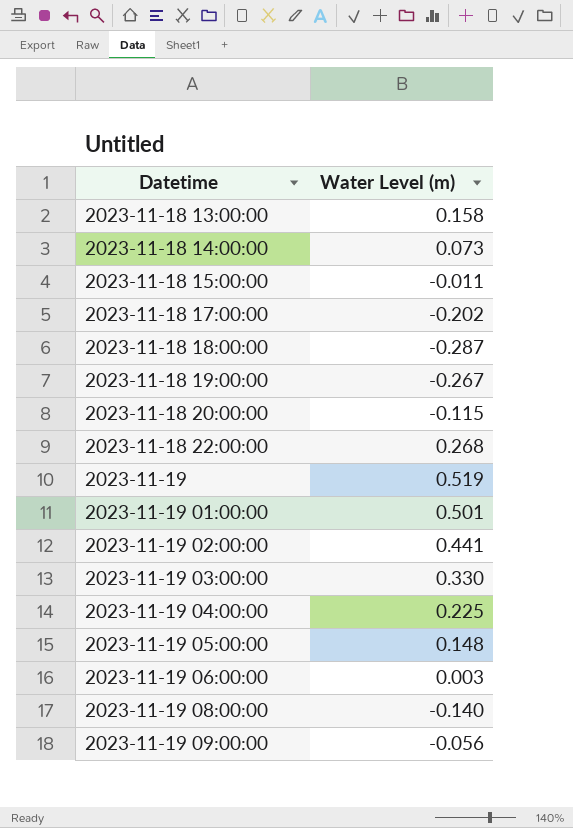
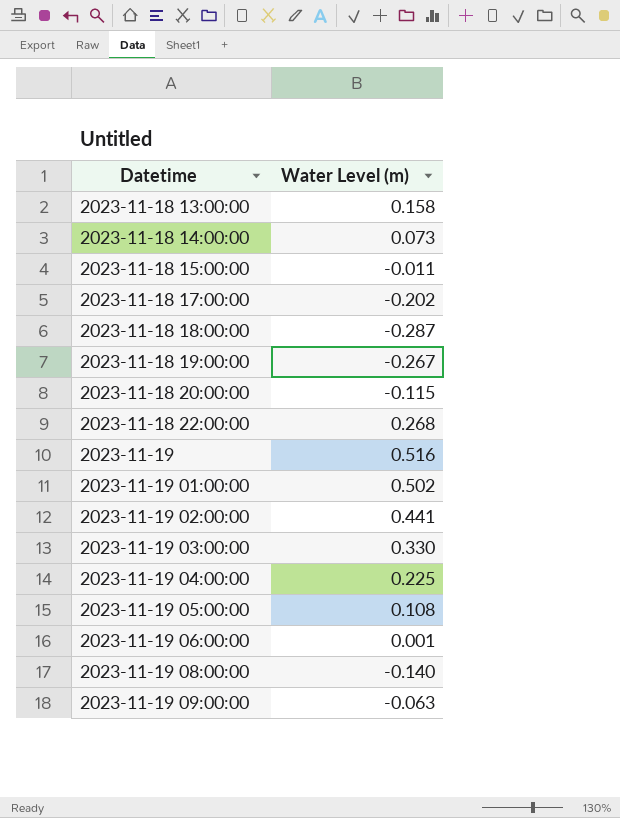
2023-11-19 | Water Level (m): 0.519 -> 0.516
2023-11-19 01:00:00 | Water Level (m): 0.501 -> 0.502
2023-11-19 05:00:00 | Water Level (m): 0.148 -> 0.108
2023-11-19 06:00:00 | Water Level (m): 0.003 -> 0.001
2023-11-19 09:00:00 | Water Level (m): -0.056 -> -0.063

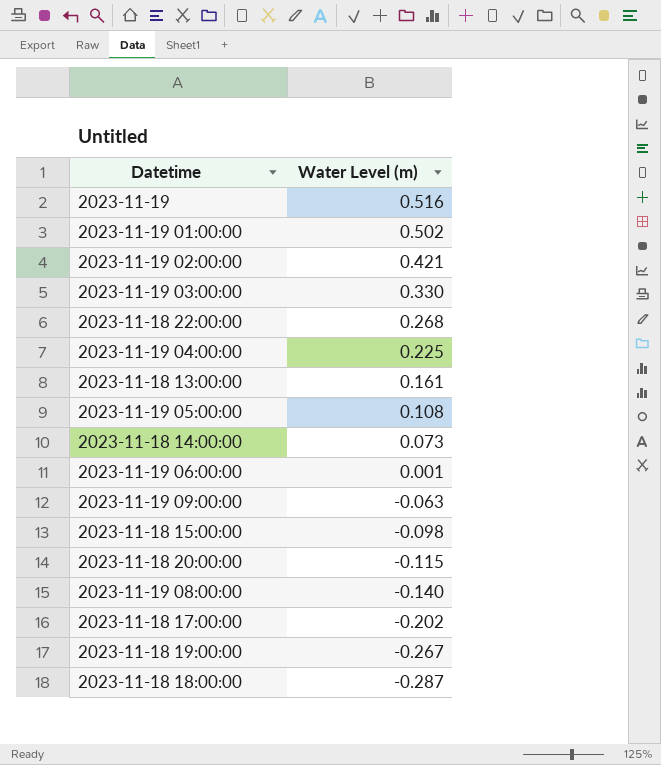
row order: Datetime ascending -> Water Level (m) descending
2023-11-19 02:00:00 | Water Level (m): 0.441 -> 0.421
2023-11-18 13:00:00 | Water Level (m): 0.158 -> 0.161
2023-11-18 15:00:00 | Water Level (m): -0.011 -> -0.098

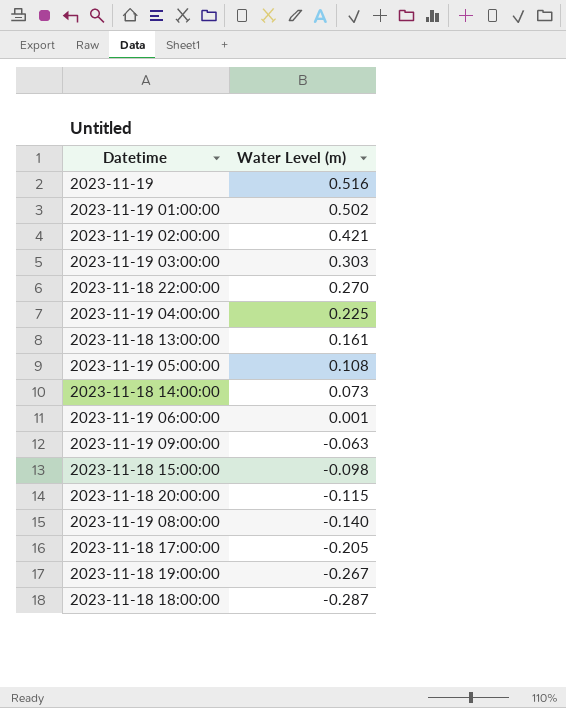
2023-11-19 03:00:00 | Water Level (m): 0.330 -> 0.303
2023-11-18 22:00:00 | Water Level (m): 0.268 -> 0.270
2023-11-18 17:00:00 | Water Level (m): -0.202 -> -0.205

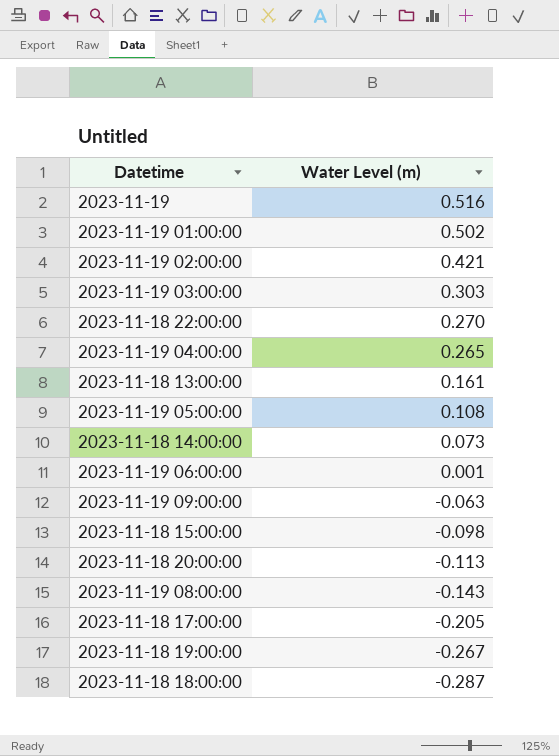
2023-11-19 04:00:00 | Water Level (m): 0.225 -> 0.265
2023-11-18 20:00:00 | Water Level (m): -0.115 -> -0.113
2023-11-19 08:00:00 | Water Level (m): -0.140 -> -0.143

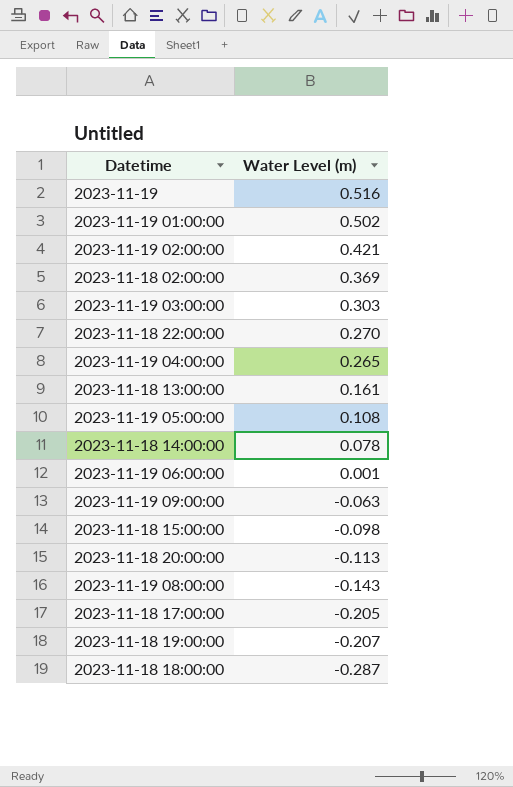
row 2023-11-18 02:00:00: none -> 0.369
2023-11-18 14:00:00 | Water Level (m): 0.073 -> 0.078
2023-11-18 19:00:00 | Water Level (m): -0.267 -> -0.207

